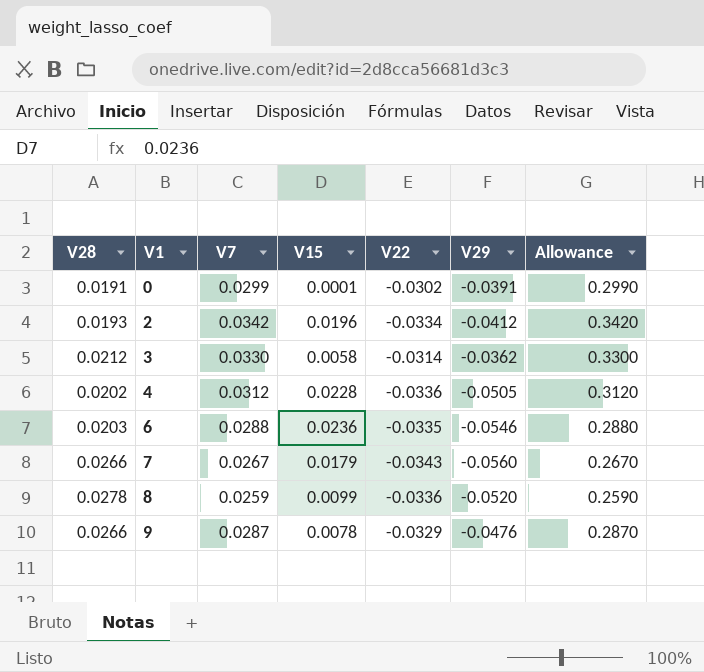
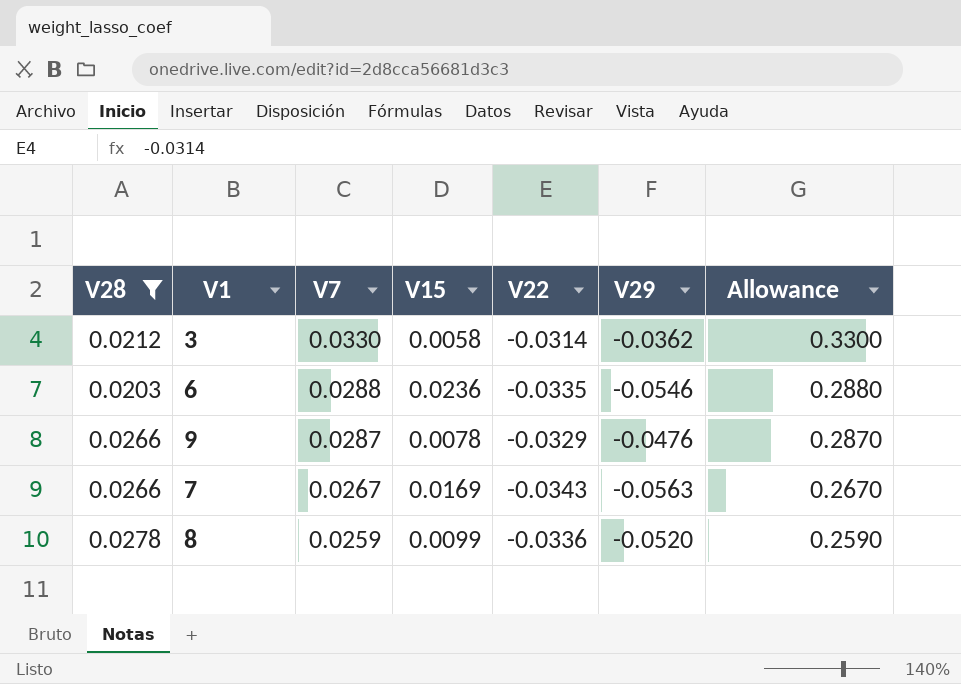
filter: none -> V28 >= 0.0203
row order: V1 ascending -> V7 descending
7 | V15: 0.0179 -> 0.0169
7 | V29: -0.0560 -> -0.0563

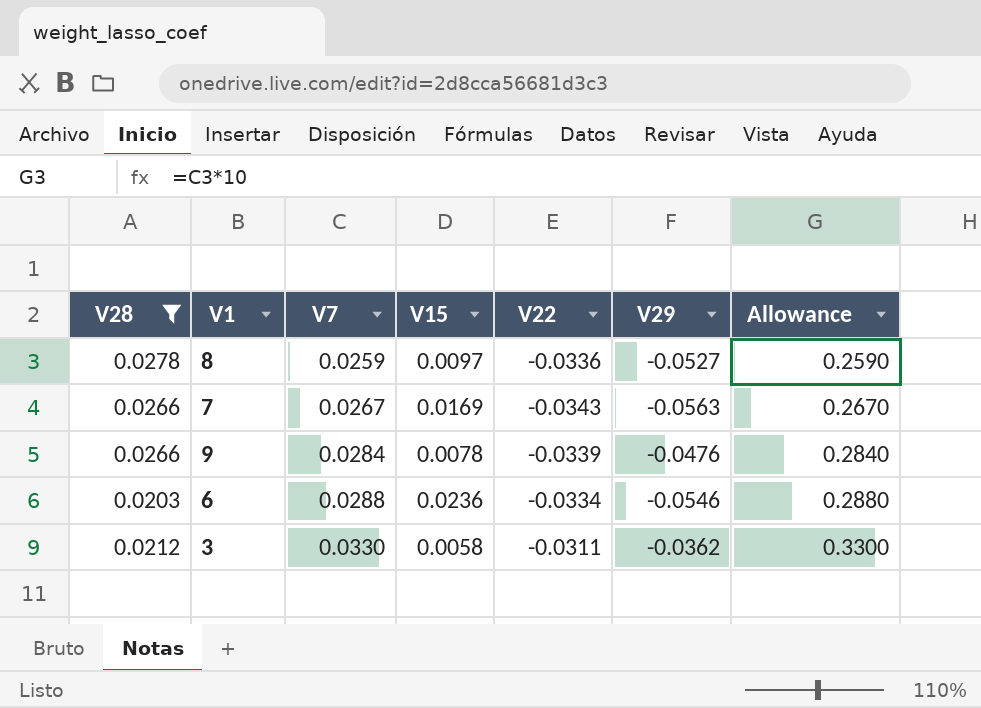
row order: V7 descending -> V7 ascending
8 | V15: 0.0099 -> 0.0097
8 | V29: -0.0520 -> -0.0527
9 | V7: 0.0287 -> 0.0284
9 | V22: -0.0329 -> -0.0339
9 | Allowance: 0.2870 -> 0.2840
6 | V22: -0.0335 -> -0.0334
3 | V22: -0.0314 -> -0.0311

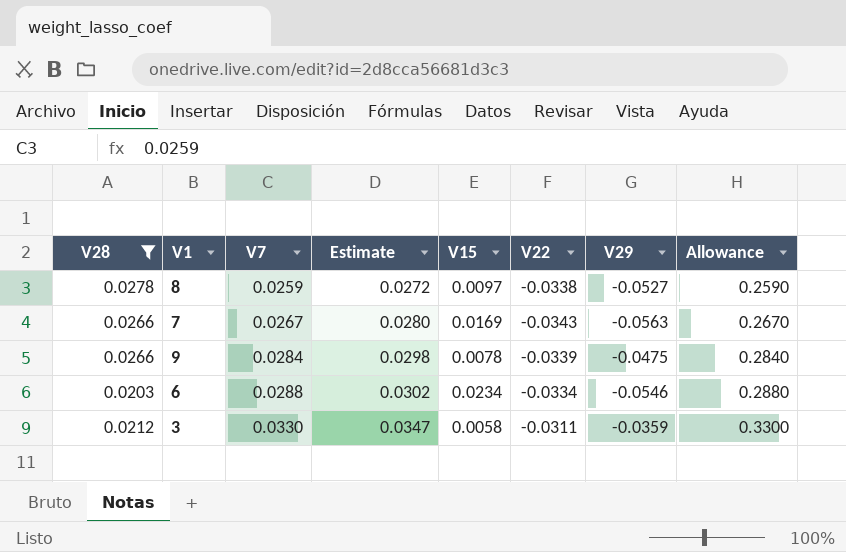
column Estimate | formula: none -> [V7] * 1.05
8 | V22: -0.0336 -> -0.0338
9 | V29: -0.0476 -> -0.0475
6 | V15: 0.0236 -> 0.0234
3 | V29: -0.0362 -> -0.0359

